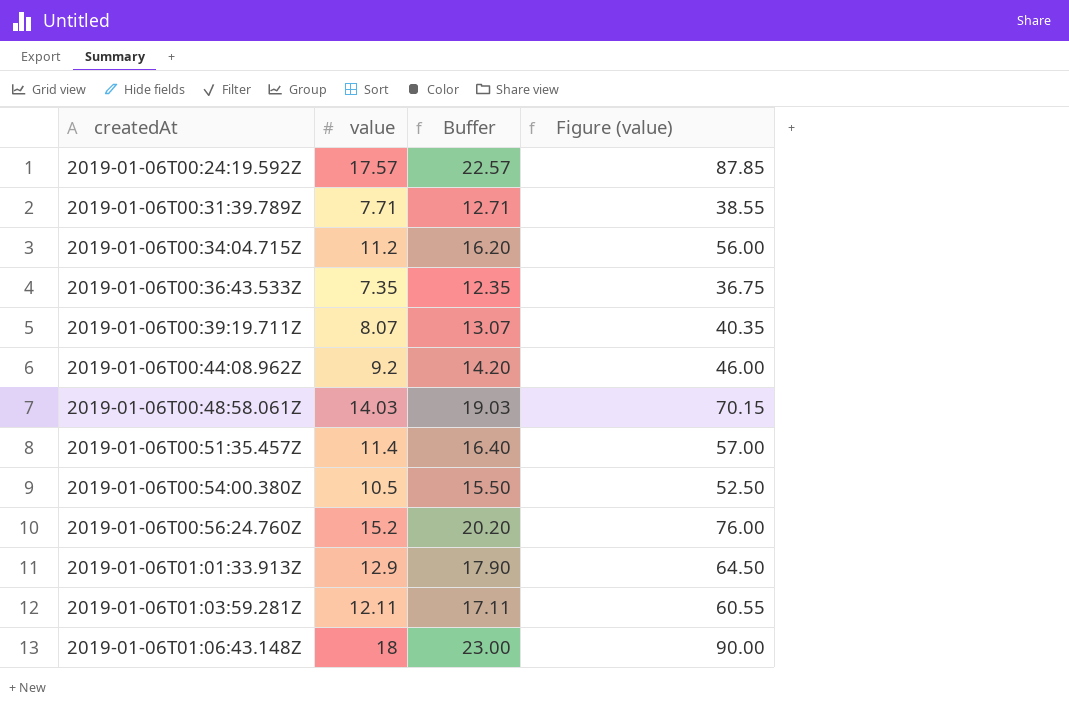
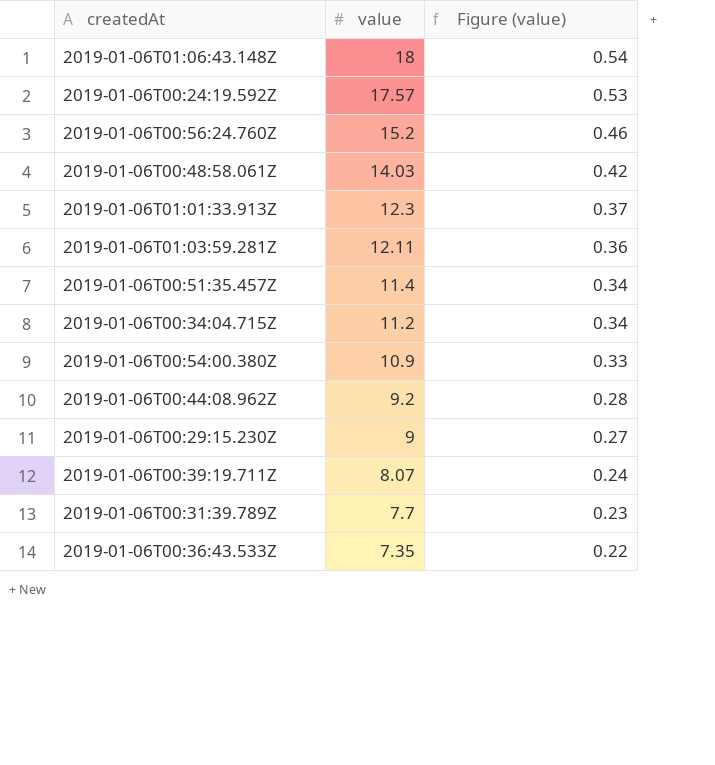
row order: createdAt ascending -> value descending
column Buffer | formula: [value] + 5 -> none
column Figure (value) | formula: [value] * 5 -> [value] * 0.03
2019-01-06T01:01:33.913Z | value: 12.9 -> 12.3
2019-01-06T00:54:00.380Z | value: 10.5 -> 10.9
row 2019-01-06T00:29:15.230Z: none -> 9 | 0.27
2019-01-06T00:31:39.789Z | value: 7.71 -> 7.7

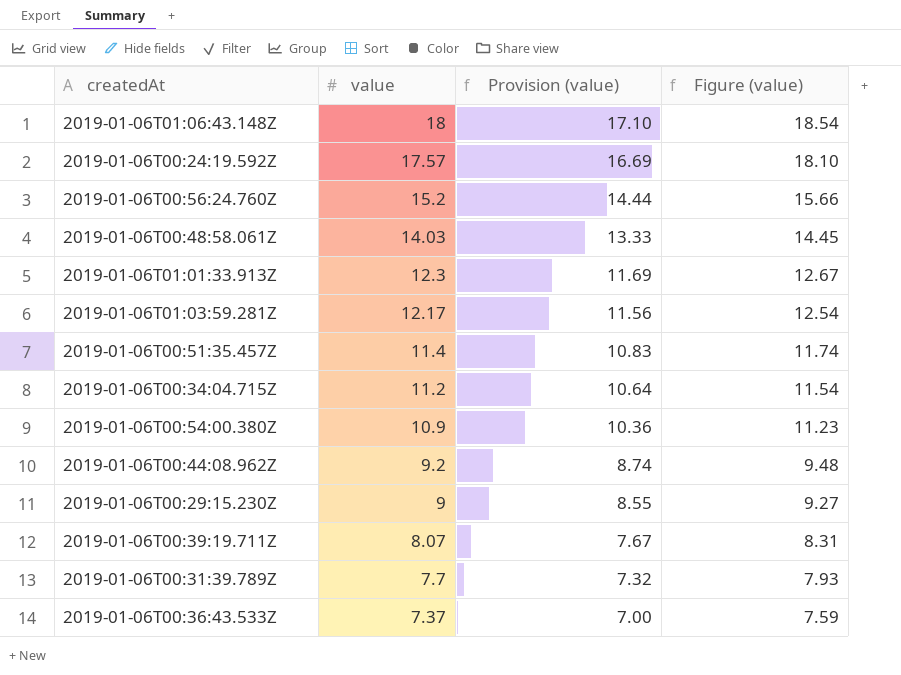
column Provision (value) | formula: none -> [value] * 0.95
column Figure (value) | formula: [value] * 0.03 -> [value] * 1.03
2019-01-06T01:03:59.281Z | value: 12.11 -> 12.17
2019-01-06T00:36:43.533Z | value: 7.35 -> 7.37

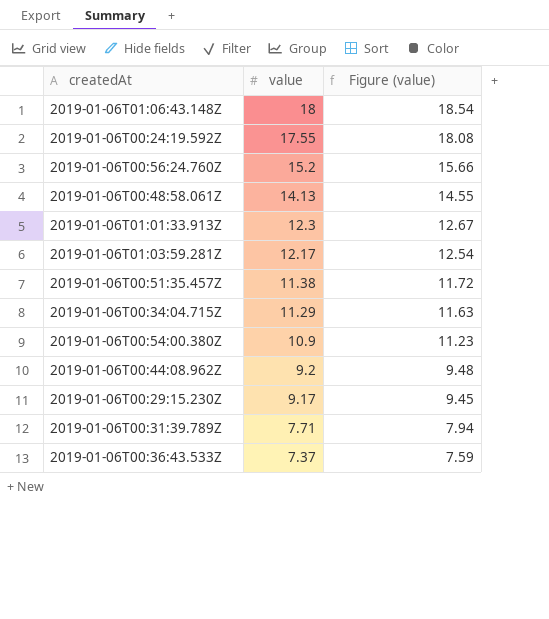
column Provision (value) | formula: [value] * 0.95 -> none
row 2019-01-06T00:39:19.711Z: 8.07 | 7.67 | 8.31 -> none
2019-01-06T00:24:19.592Z | value: 17.57 -> 17.55
2019-01-06T00:24:19.592Z | Figure (value): 18.10 -> 18.08
2019-01-06T00:48:58.061Z | value: 14.03 -> 14.13
2019-01-06T00:48:58.061Z | Figure (value): 14.45 -> 14.55
2019-01-06T00:51:35.457Z | value: 11.4 -> 11.38
2019-01-06T00:51:35.457Z | Figure (value): 11.74 -> 11.72
2019-01-06T00:34:04.715Z | value: 11.2 -> 11.29
2019-01-06T00:34:04.715Z | Figure (value): 11.54 -> 11.63
2019-01-06T00:29:15.230Z | value: 9 -> 9.17
2019-01-06T00:29:15.230Z | Figure (value): 9.27 -> 9.45
2019-01-06T00:31:39.789Z | value: 7.7 -> 7.71
2019-01-06T00:31:39.789Z | Figure (value): 7.93 -> 7.94

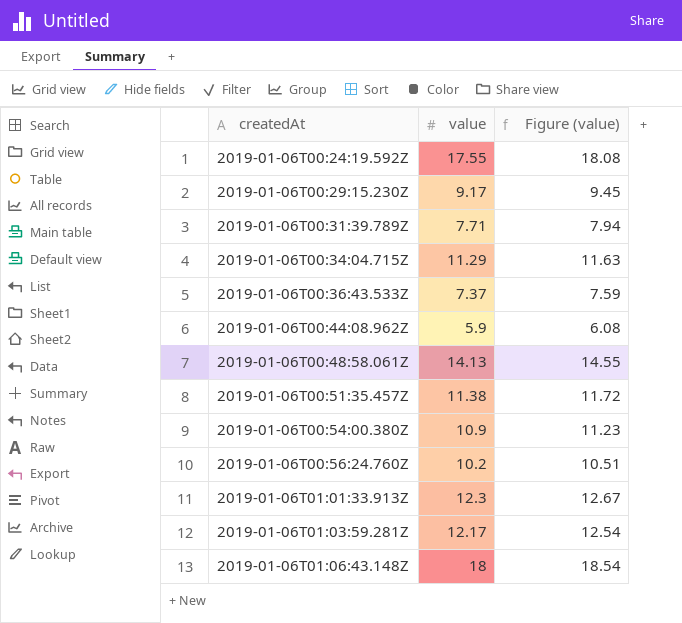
row order: value descending -> createdAt ascending
2019-01-06T00:44:08.962Z | value: 9.2 -> 5.9
2019-01-06T00:44:08.962Z | Figure (value): 9.48 -> 6.08
2019-01-06T00:56:24.760Z | value: 15.2 -> 10.2
2019-01-06T00:56:24.760Z | Figure (value): 15.66 -> 10.51

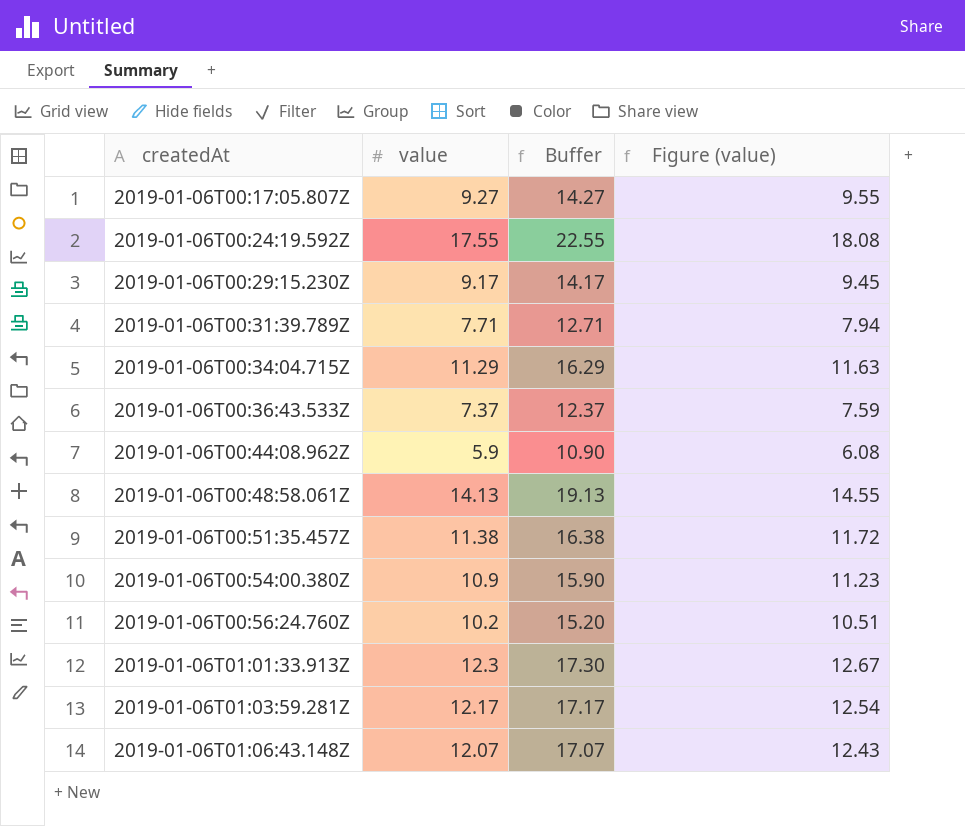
column Buffer | formula: none -> [value] + 5
row 2019-01-06T00:17:05.807Z: none -> 9.27 | 14.27 | 9.55
2019-01-06T01:06:43.148Z | value: 18 -> 12.07
2019-01-06T01:06:43.148Z | Figure (value): 18.54 -> 12.43

